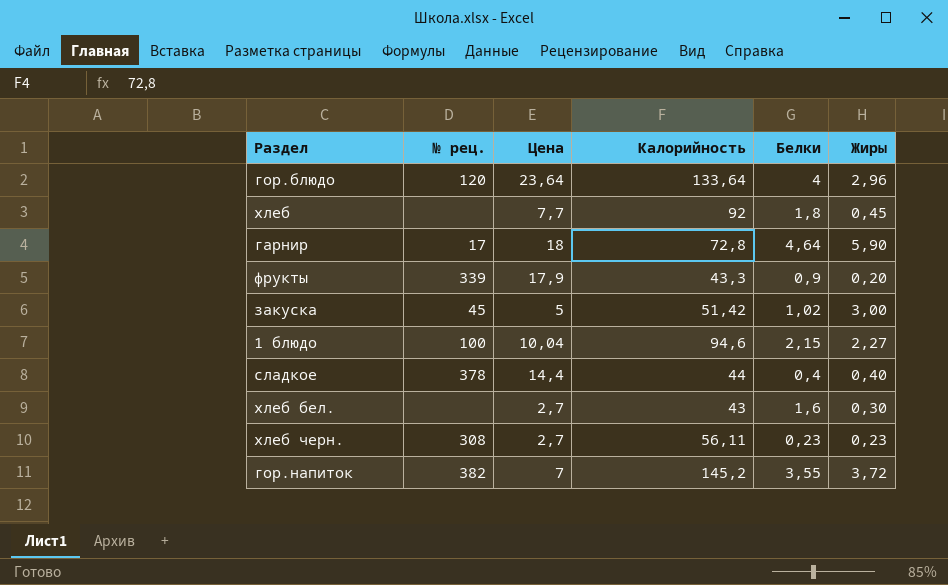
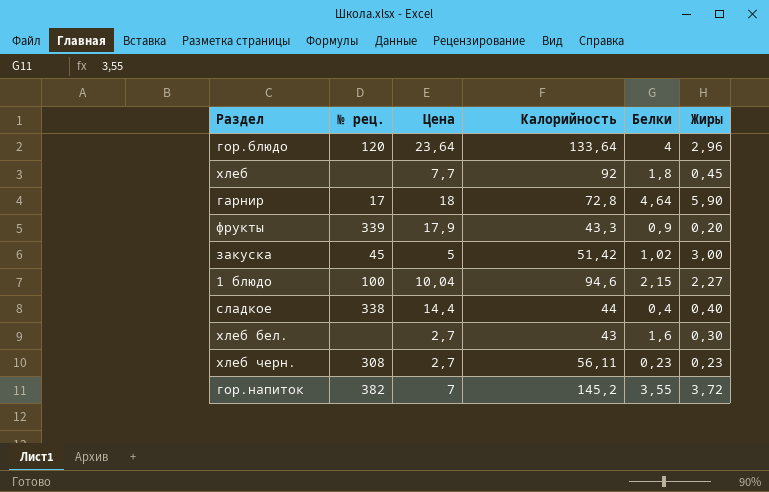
сладкое | № рец.: 378 -> 338

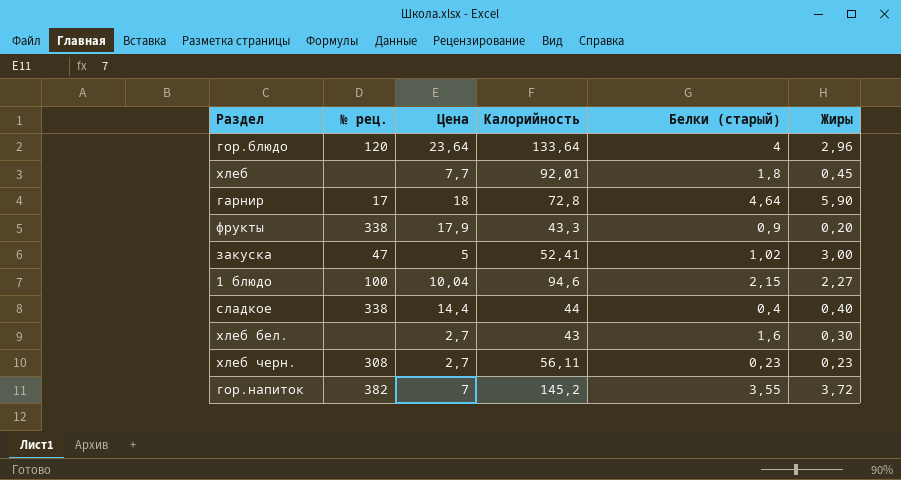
column name: Белки -> Белки (старый)
хлеб | Калорийность: 92 -> 92,01
фрукты | № рец.: 339 -> 338
закуска | № рец.: 45 -> 47
закуска | Калорийность: 51,42 -> 52,41

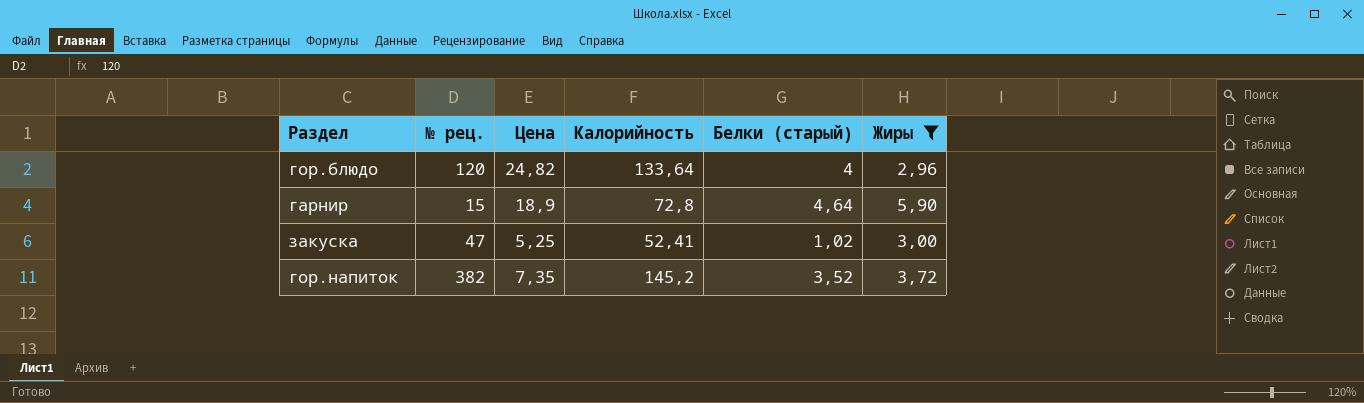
filter: none -> Жиры >= 2,96
гор.блюдо | Цена: 23,64 -> 24,82
гарнир | № рец.: 17 -> 15
гарнир | Цена: 18 -> 18,9
закуска | Цена: 5 -> 5,25
гор.напиток | Цена: 7 -> 7,35
гор.напиток | Белки (старый): 3,55 -> 3,52

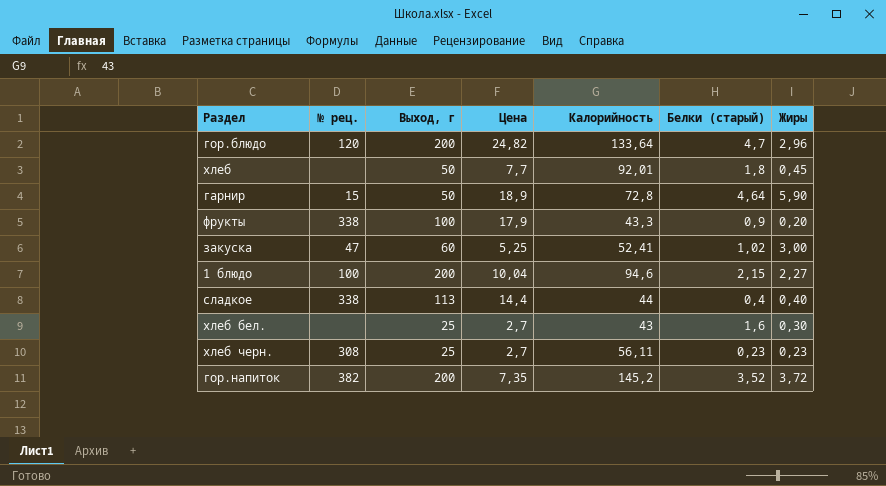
filter: Жиры >= 2,96 -> none
column Выход, г | position: none -> 3
гор.блюдо | Белки (старый): 4 -> 4,7

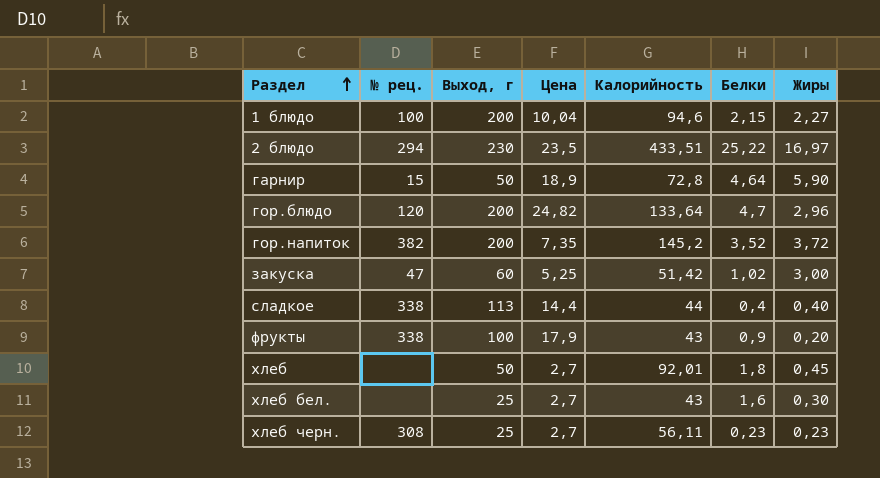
row order: none -> Раздел ascending
column name: Белки (старый) -> Белки
row 2 блюдо: none -> 294 | 230 | 23,5 | 433,51 | 25,22 | 16,97
закуска | Калорийность: 52,41 -> 51,42
фрукты | Калорийность: 43,3 -> 43
хлеб | Цена: 7,7 -> 2,7

